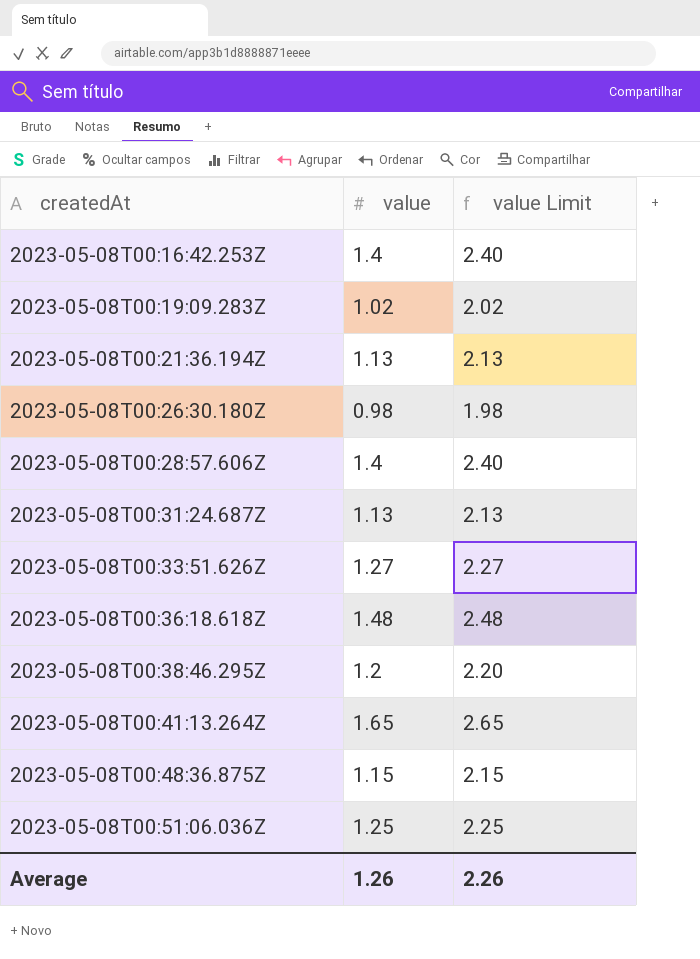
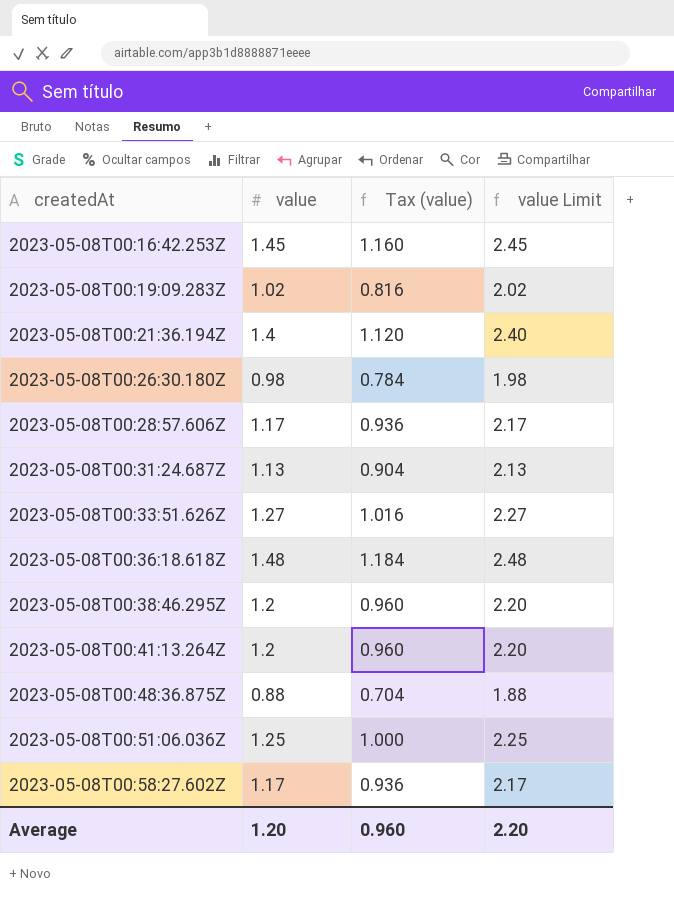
column Tax (value) | formula: none -> [value] * 0.8
2023-05-08T00:16:42.253Z | value: 1.4 -> 1.45
2023-05-08T00:16:42.253Z | value Limit: 2.40 -> 2.45
2023-05-08T00:21:36.194Z | value: 1.13 -> 1.4
2023-05-08T00:21:36.194Z | value Limit: 2.13 -> 2.40
2023-05-08T00:28:57.606Z | value: 1.4 -> 1.17
2023-05-08T00:28:57.606Z | value Limit: 2.40 -> 2.17
2023-05-08T00:41:13.264Z | value: 1.65 -> 1.2
2023-05-08T00:41:13.264Z | value Limit: 2.65 -> 2.20
2023-05-08T00:48:36.875Z | value: 1.15 -> 0.88
2023-05-08T00:48:36.875Z | value Limit: 2.15 -> 1.88
row 2023-05-08T00:58:27.602Z: none -> 1.17 | 0.936 | 2.17
Average | value: 1.26 -> 1.20
Average | value Limit: 2.26 -> 2.20

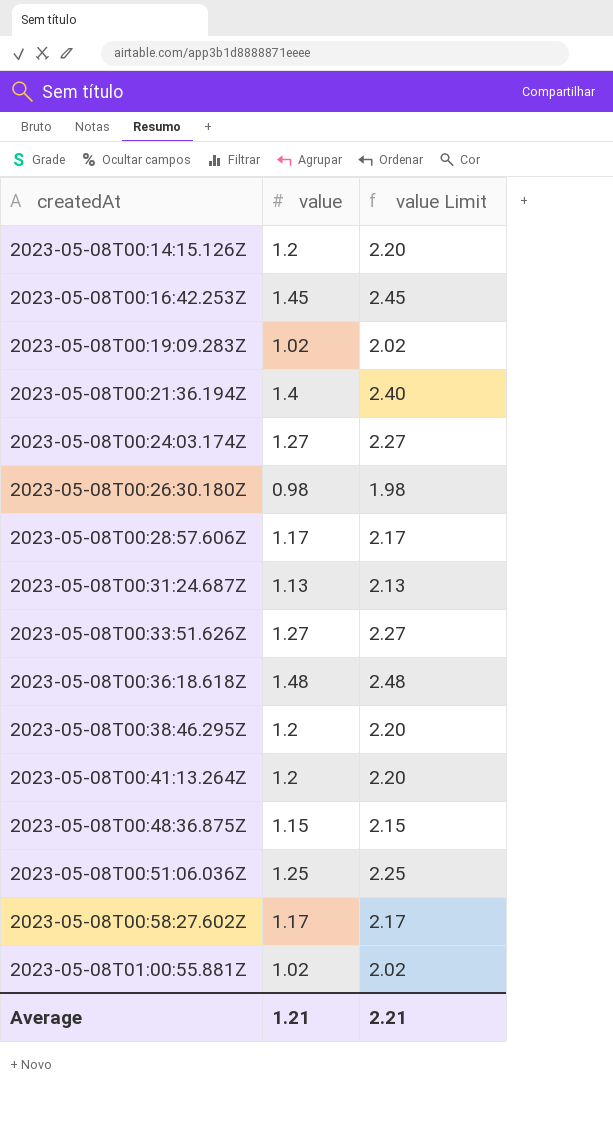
column Tax (value) | formula: [value] * 0.8 -> none
row 2023-05-08T00:14:15.126Z: none -> 1.2 | 2.20
row 2023-05-08T00:24:03.174Z: none -> 1.27 | 2.27
2023-05-08T00:48:36.875Z | value: 0.88 -> 1.15
2023-05-08T00:48:36.875Z | value Limit: 1.88 -> 2.15
row 2023-05-08T01:00:55.881Z: none -> 1.02 | 2.02
Average | value: 1.20 -> 1.21
Average | value Limit: 2.20 -> 2.21

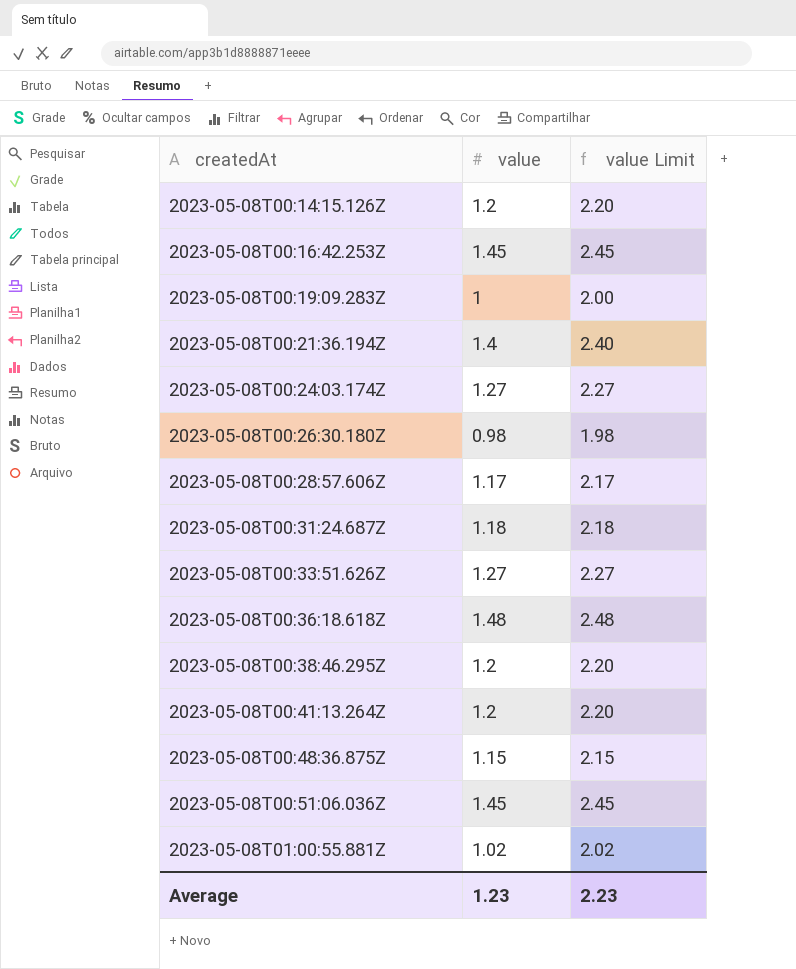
row 2023-05-08T00:58:27.602Z: 1.17 | 2.17 -> none
2023-05-08T00:19:09.283Z | value: 1.02 -> 1
2023-05-08T00:19:09.283Z | value Limit: 2.02 -> 2.00
2023-05-08T00:31:24.687Z | value: 1.13 -> 1.18
2023-05-08T00:31:24.687Z | value Limit: 2.13 -> 2.18
2023-05-08T00:51:06.036Z | value: 1.25 -> 1.45
2023-05-08T00:51:06.036Z | value Limit: 2.25 -> 2.45
Average | value: 1.21 -> 1.23
Average | value Limit: 2.21 -> 2.23

